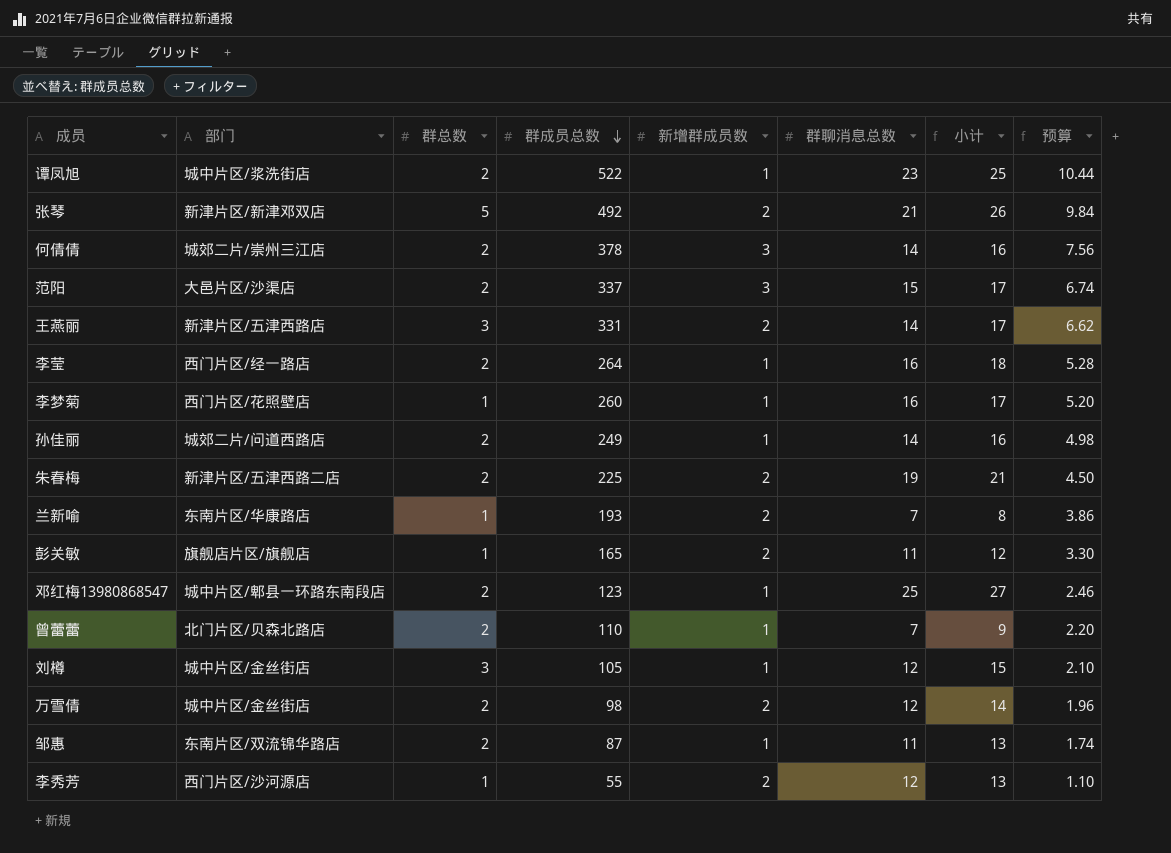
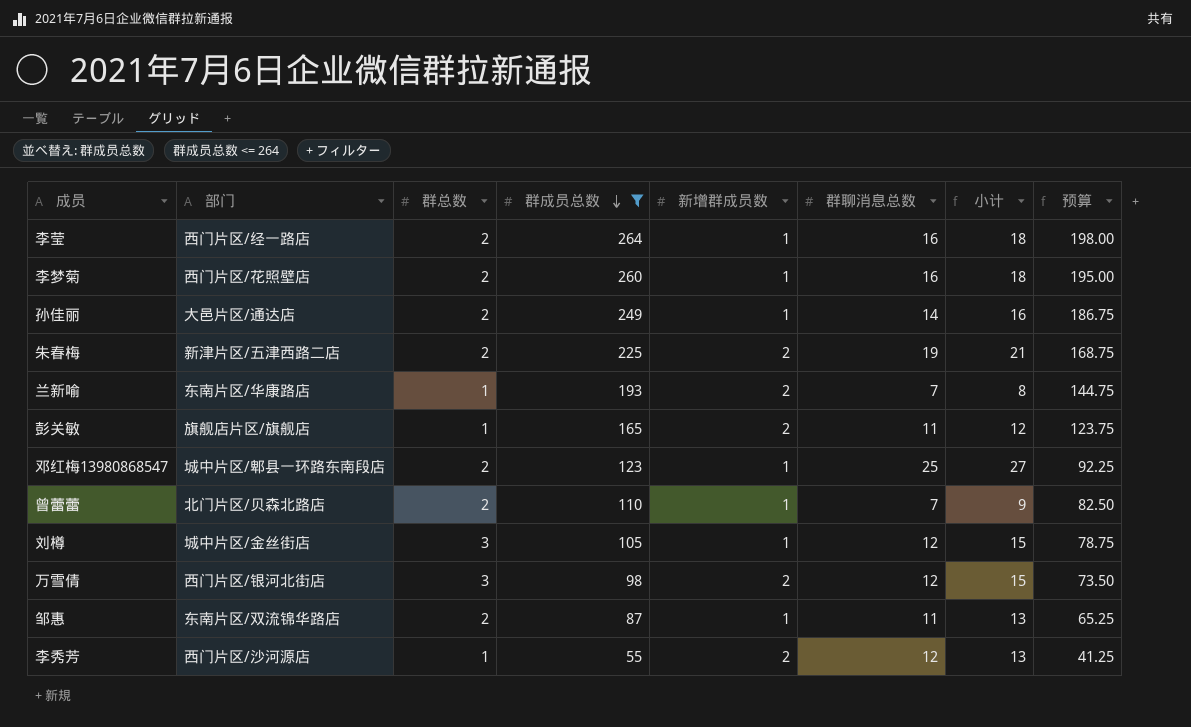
filter: none -> 群成员总数 <= 264
column 预算 | formula: [群成员总数] * 0.02 -> [群成员总数] * 0.75
李梦菊 | 群总数: 1 -> 2
李梦菊 | 小计: 17 -> 18
孙佳丽 | 部门: 城郊二片/问道西路店 -> 大邑片区/通达店
万雪倩 | 部门: 城中片区/金丝街店 -> 西门片区/银河北街店
万雪倩 | 群总数: 2 -> 3
万雪倩 | 小计: 14 -> 15

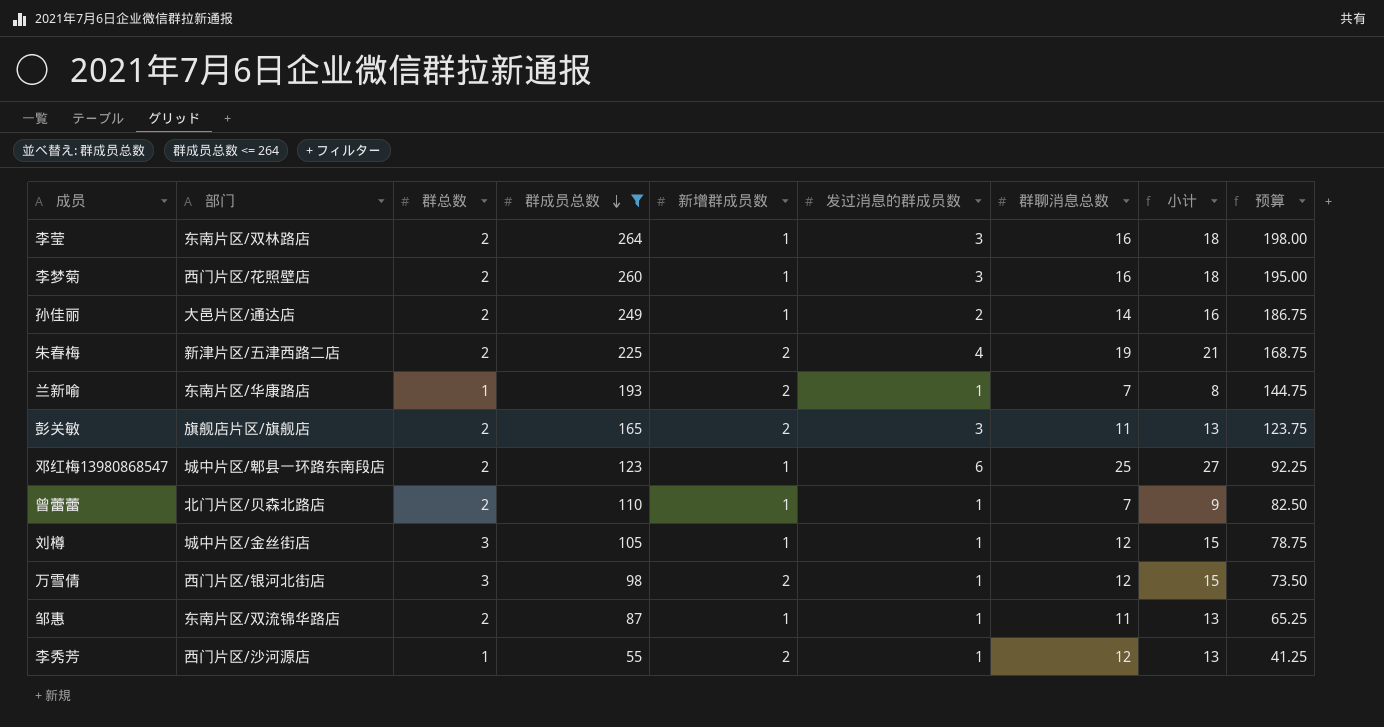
column 发过消息的群成员数 | position: none -> 6
李莹 | 部门: 西门片区/经一路店 -> 东南片区/双林路店
彭关敏 | 群总数: 1 -> 2
彭关敏 | 小计: 12 -> 13

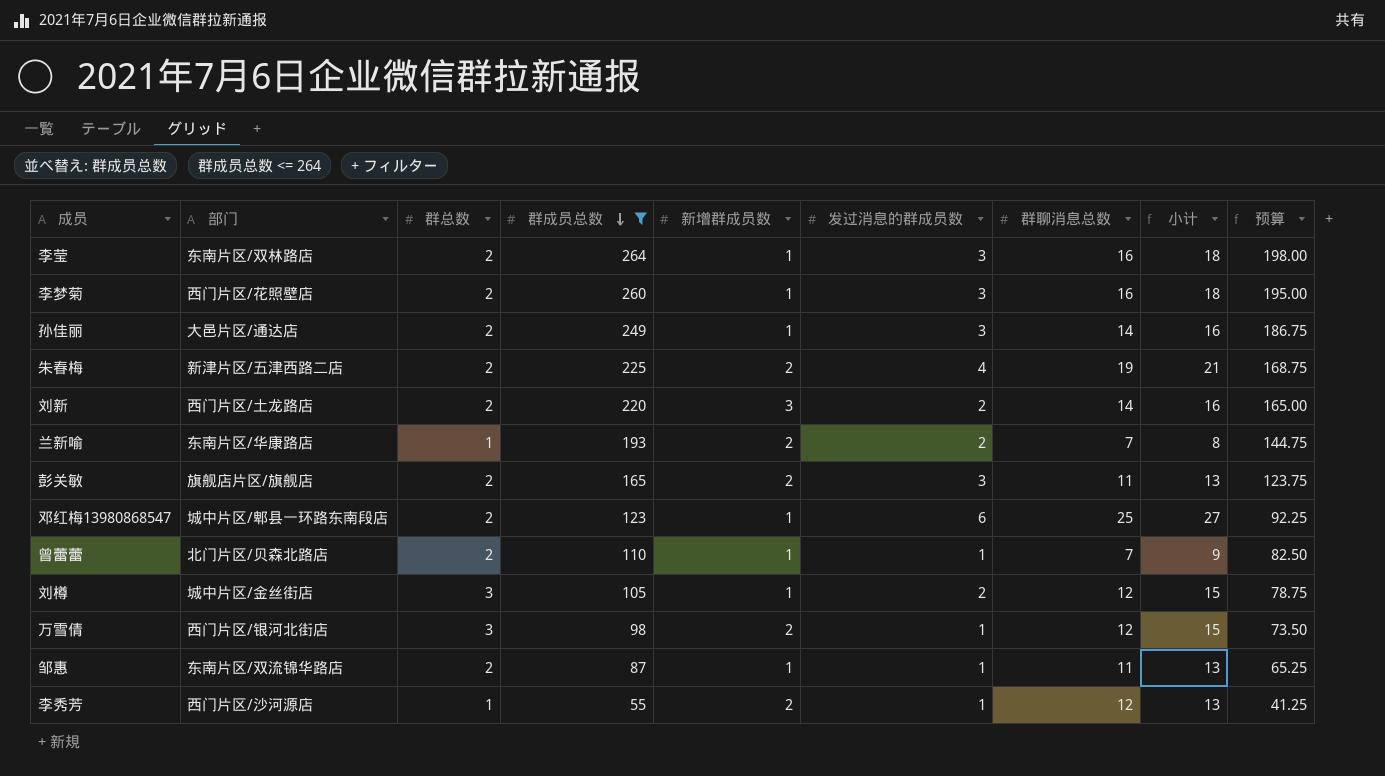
孙佳丽 | 发过消息的群成员数: 2 -> 3
row 刘新: none -> 西门片区/土龙路店 | 2 | 220 | 3 | 2 | 14 | 16 | 165.00
兰新喻 | 发过消息的群成员数: 1 -> 2
刘樽 | 发过消息的群成员数: 1 -> 2

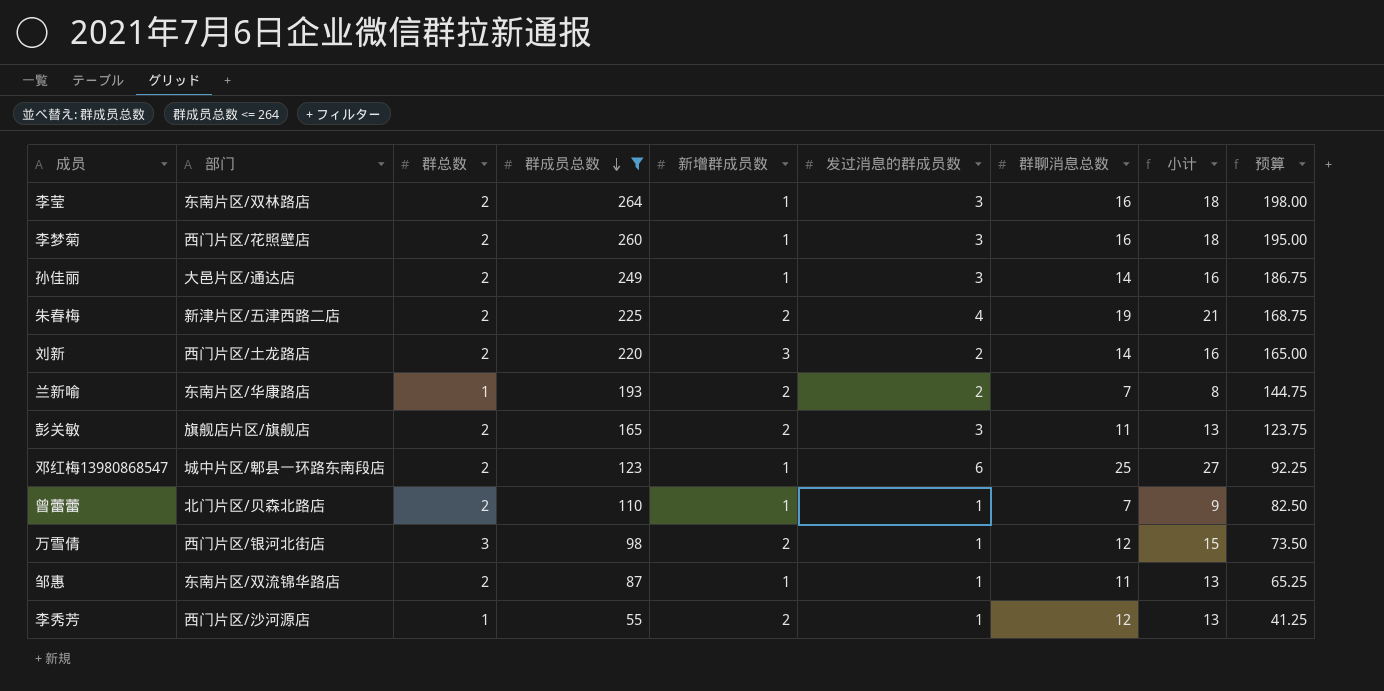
row 刘樽: 城中片区/金丝街店 | 3 | 105 | 1 | 2 | 12 | 15 | 78.75 -> none

